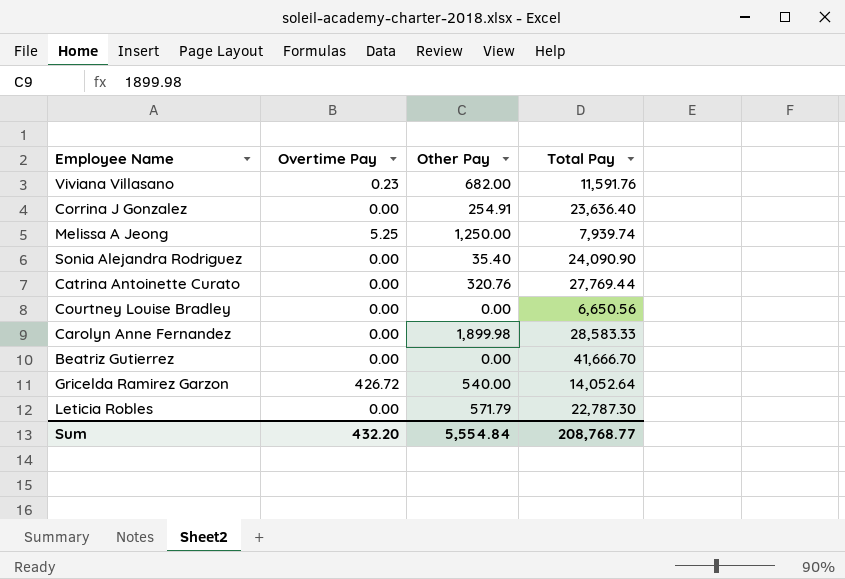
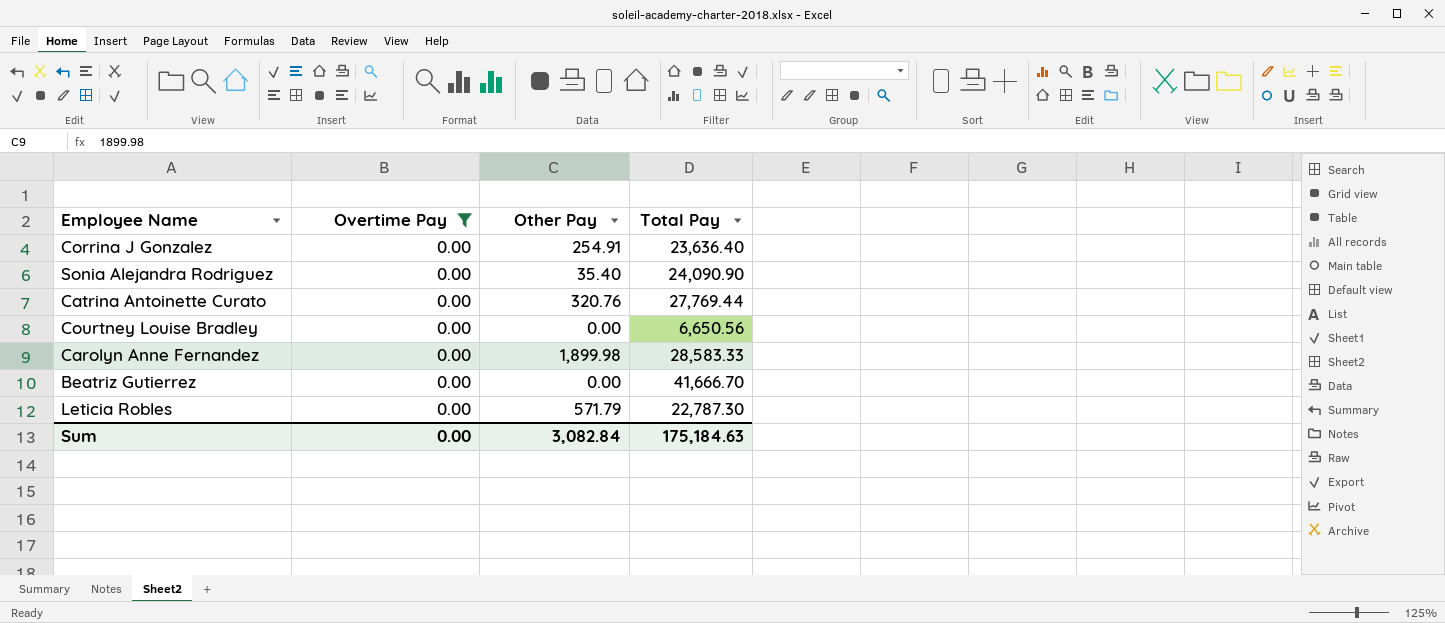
filter: none -> Overtime Pay = 0.00
Sum | Overtime Pay: 432.20 -> 0.00
Sum | Other Pay: 5,554.84 -> 3,082.84
Sum | Total Pay: 208,768.77 -> 175,184.63

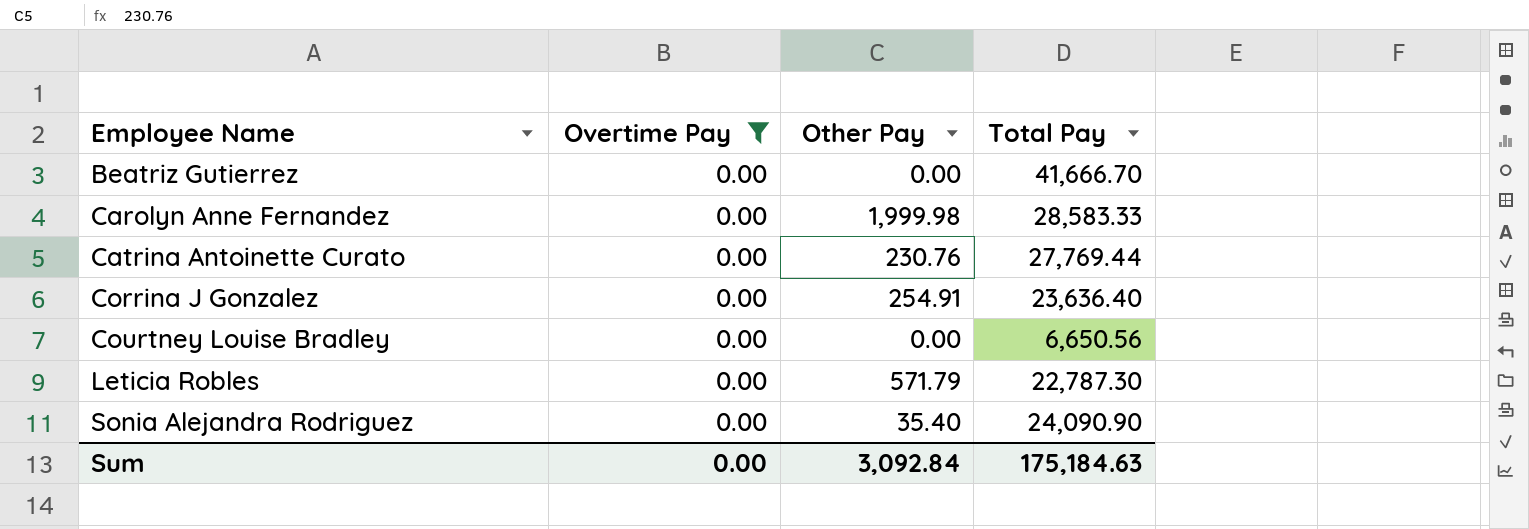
row order: none -> Employee Name ascending
Carolyn Anne Fernandez | Other Pay: 1,899.98 -> 1,999.98
Catrina Antoinette Curato | Other Pay: 320.76 -> 230.76
Sum | Other Pay: 3,082.84 -> 3,092.84

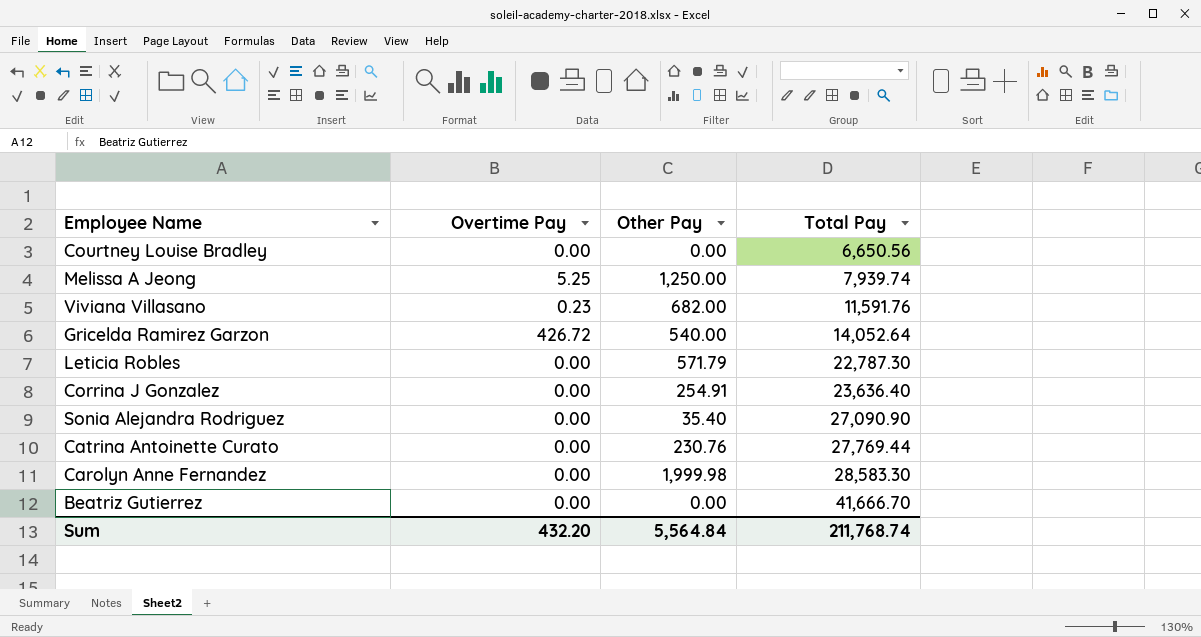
filter: Overtime Pay = 0.00 -> none
row order: Employee Name ascending -> Total Pay ascending
Sonia Alejandra Rodriguez | Total Pay: 24,090.90 -> 27,090.90
Carolyn Anne Fernandez | Total Pay: 28,583.33 -> 28,583.30
Sum | Overtime Pay: 0.00 -> 432.20
Sum | Other Pay: 3,092.84 -> 5,564.84
Sum | Total Pay: 175,184.63 -> 211,768.74

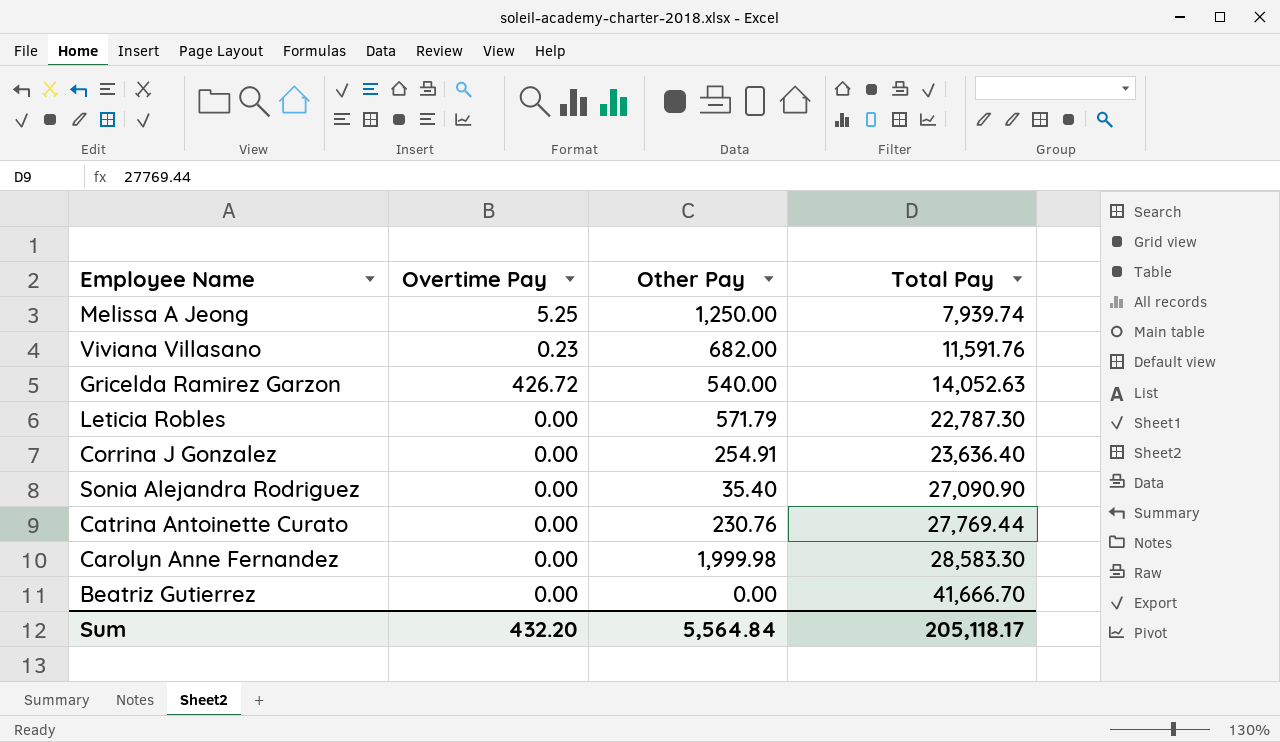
row Courtney Louise Bradley: 0.00 | 0.00 | 6,650.56 -> none
Gricelda Ramirez Garzon | Total Pay: 14,052.64 -> 14,052.63
Sum | Total Pay: 211,768.74 -> 205,118.17

